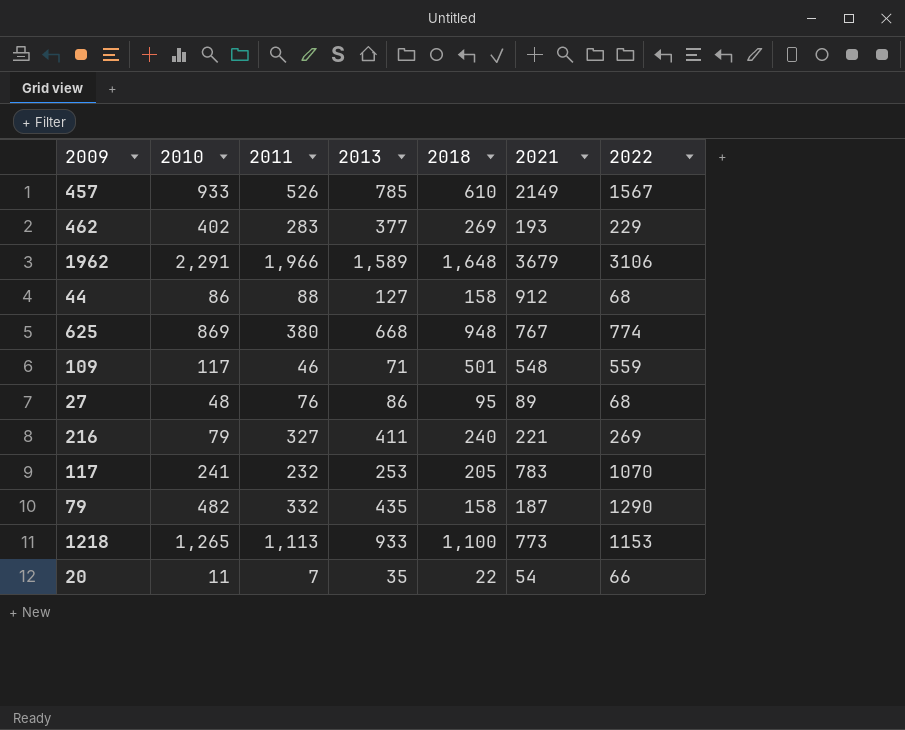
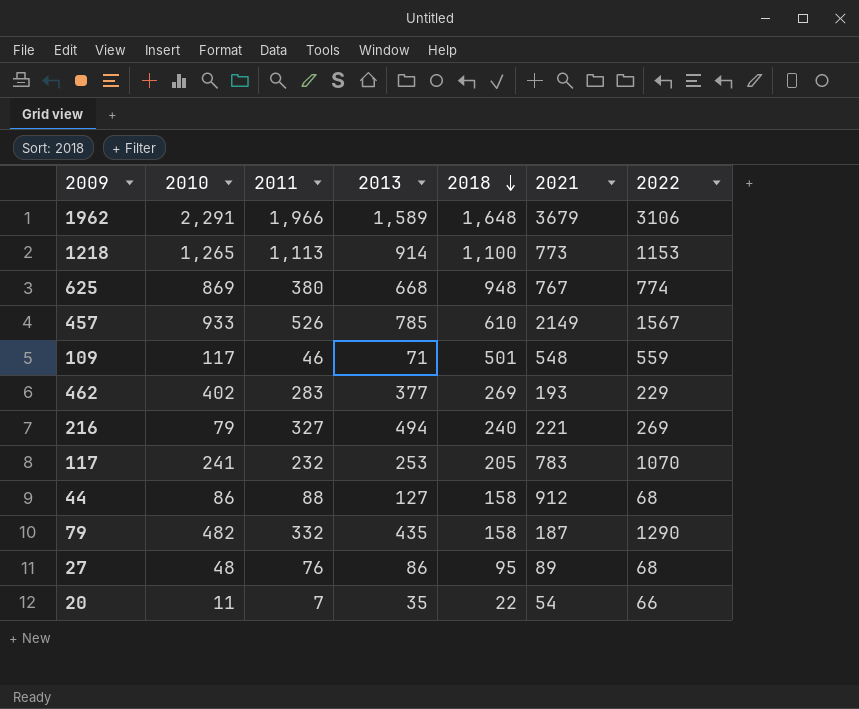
row order: none -> 2018 descending
1218 | 2013: 933 -> 914
216 | 2013: 411 -> 494

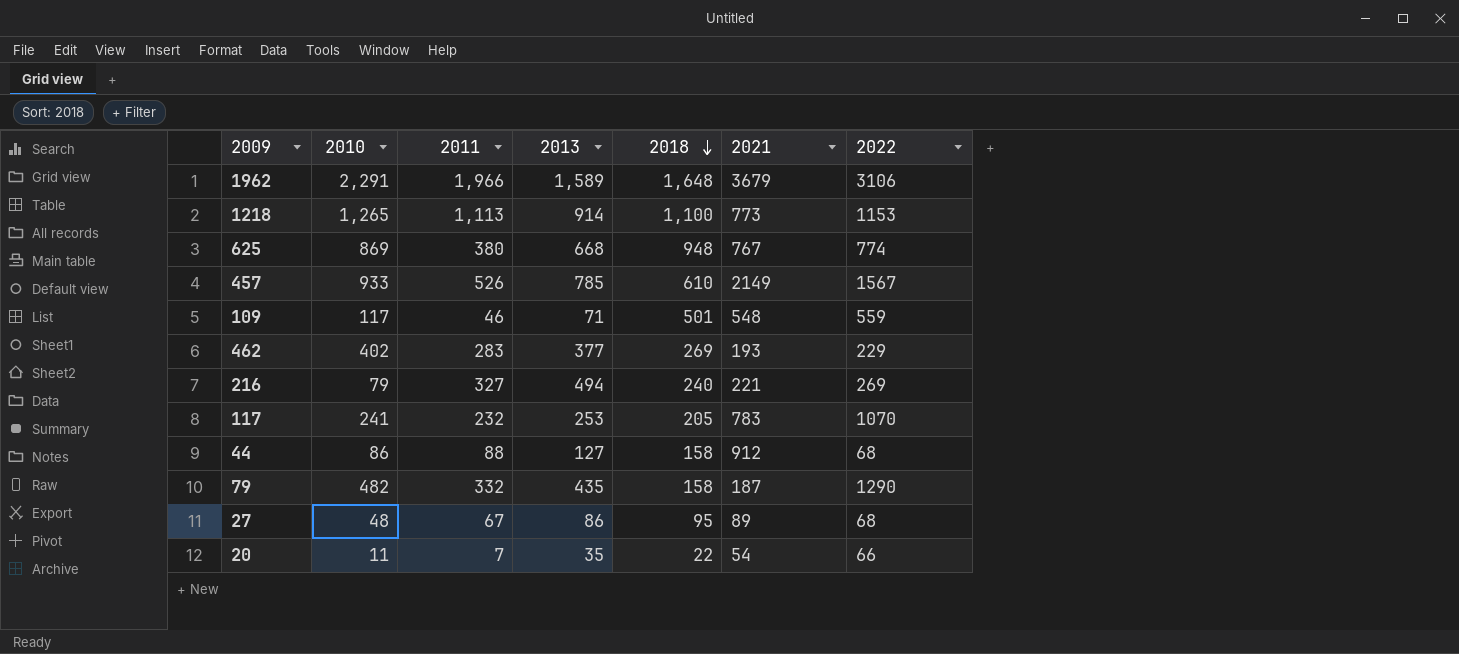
27 | 2011: 76 -> 67

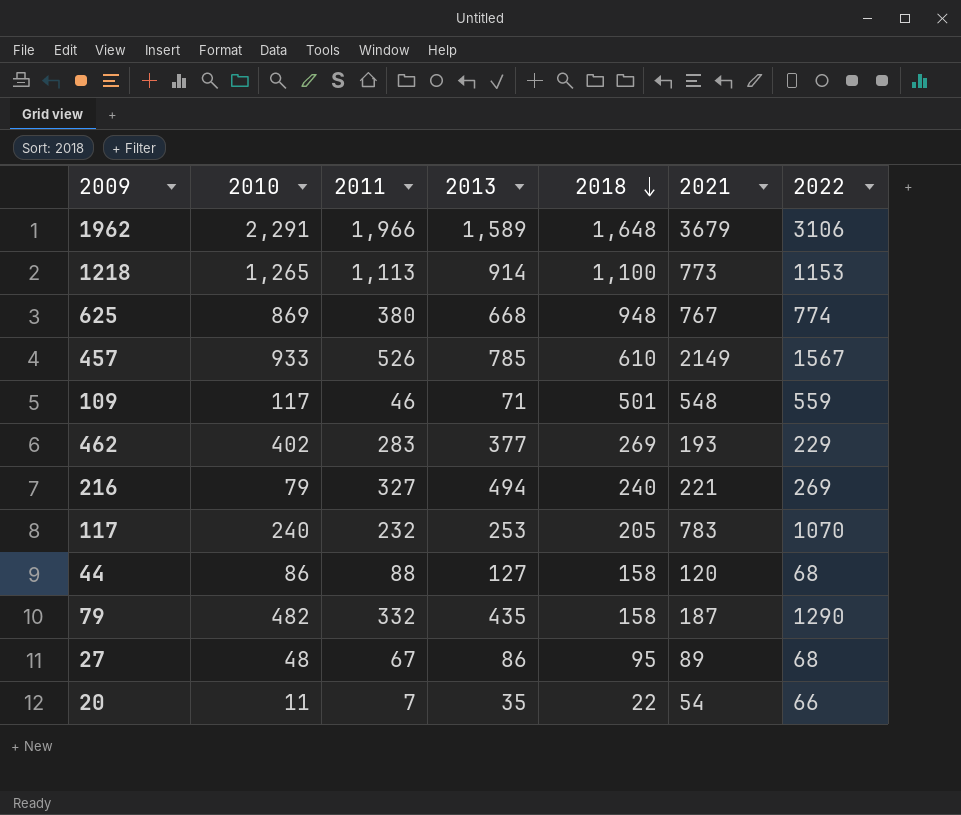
117 | 2010: 241 -> 240
44 | 2021: 912 -> 120

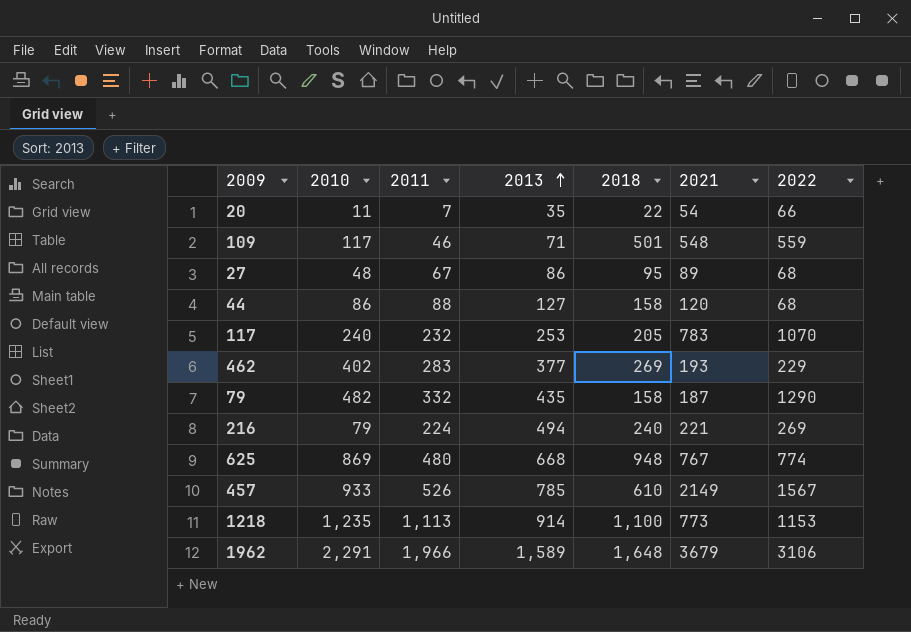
row order: 2018 descending -> 2013 ascending
216 | 2011: 327 -> 224
625 | 2011: 380 -> 480
1218 | 2010: 1,265 -> 1,235

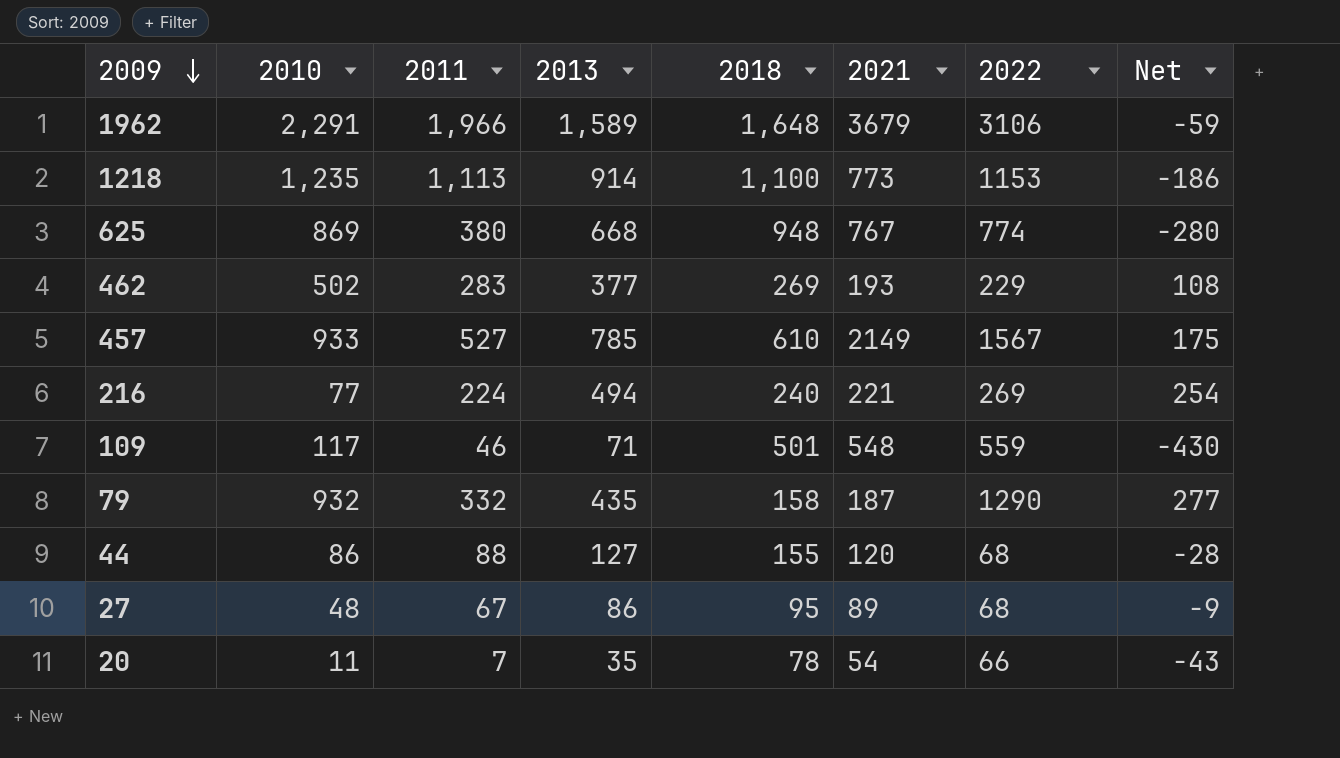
row order: 2013 ascending -> 2009 descending
column Net | formula: none -> [2013] - [2018]
row 117: 240 | 232 | 253 | 205 | 783 | 1070 -> none
625 | 2011: 480 -> 380
462 | 2010: 402 -> 502
457 | 2011: 526 -> 527
216 | 2010: 79 -> 77
79 | 2010: 482 -> 932
44 | 2018: 158 -> 155
20 | 2018: 22 -> 78

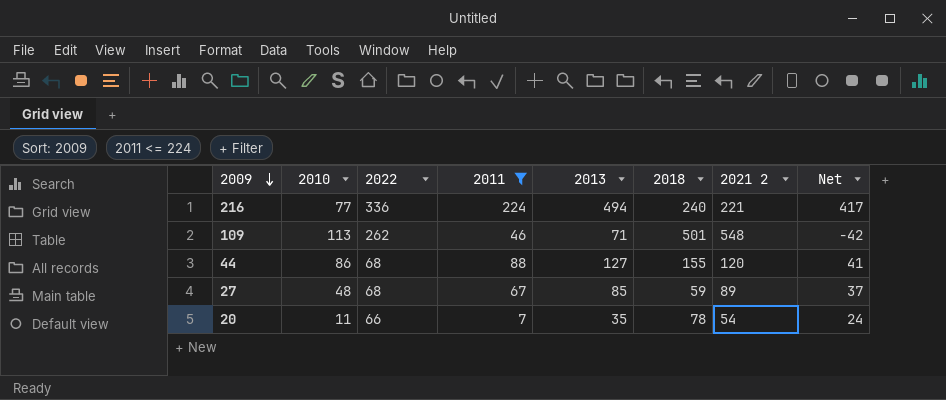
filter: none -> 2011 <= 224
column 2022 | position: 7 -> 3
column name: 2021 -> 2021 2
column Net | formula: [2013] - [2018] -> [2013] - [2010]
216 | 2022: 269 -> 336
109 | 2010: 117 -> 113
109 | 2022: 559 -> 262
27 | 2013: 86 -> 85
27 | 2018: 95 -> 59

